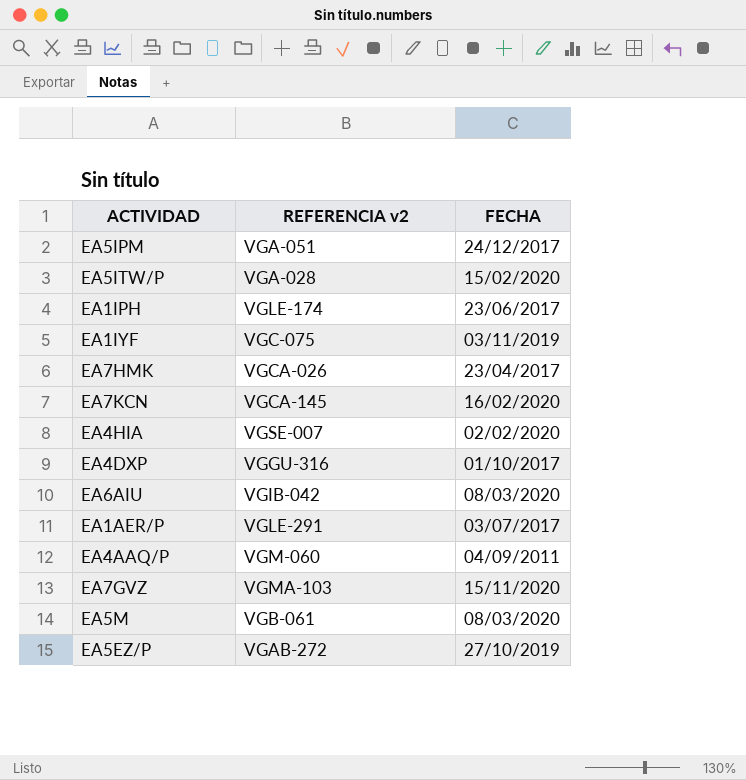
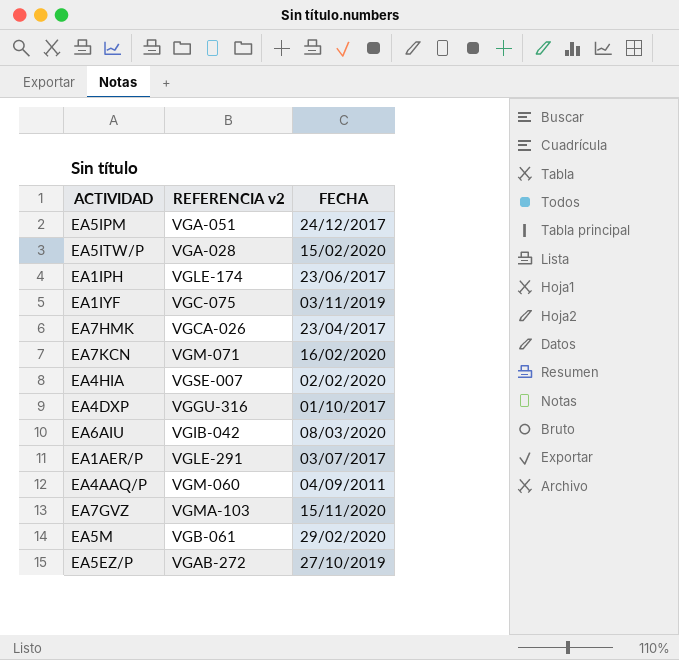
EA7KCN | REFERENCIA v2: VGCA-145 -> VGM-071
EA5M | FECHA: 08/03/2020 -> 29/02/2020

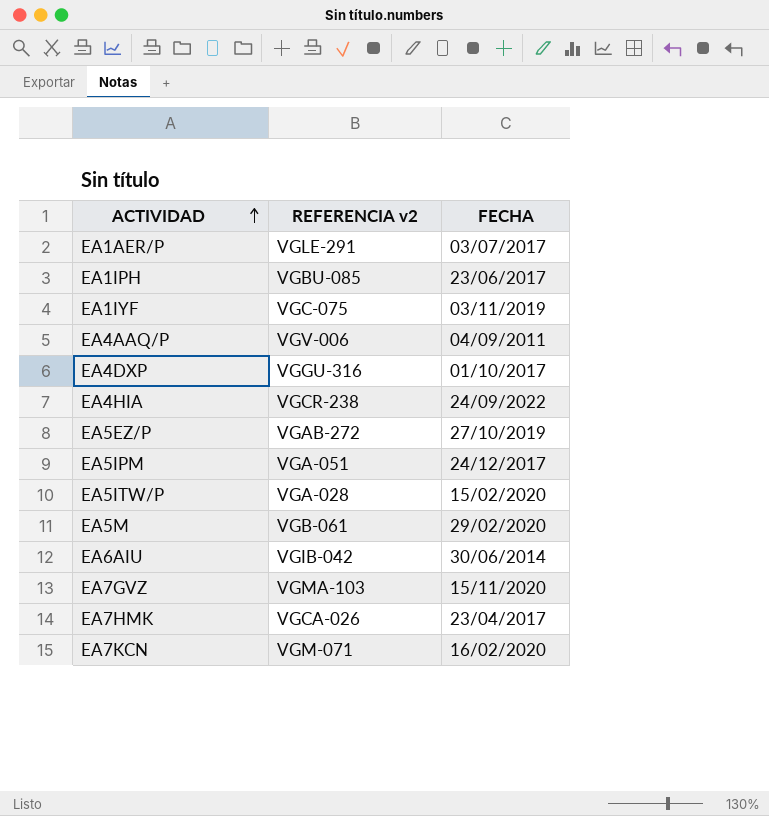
row order: none -> ACTIVIDAD ascending
EA1IPH | REFERENCIA v2: VGLE-174 -> VGBU-085
EA4AAQ/P | REFERENCIA v2: VGM-060 -> VGV-006
EA4HIA | REFERENCIA v2: VGSE-007 -> VGCR-238
EA4HIA | FECHA: 02/02/2020 -> 24/09/2022
EA6AIU | FECHA: 08/03/2020 -> 30/06/2014

